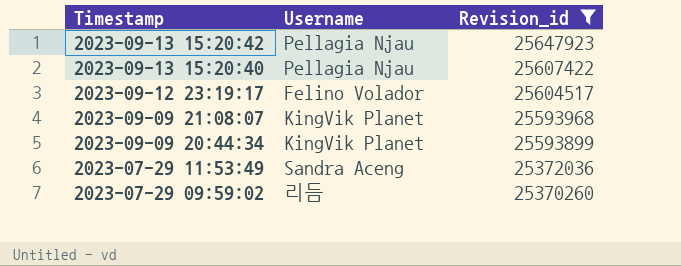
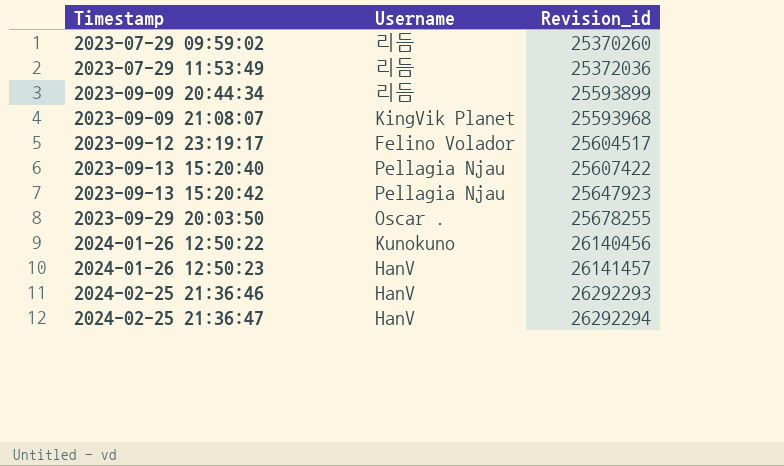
filter: Revision_id <= 25647923 -> none
row order: Timestamp descending -> Timestamp ascending
2023-07-29 11:53:49 | Username: Sandra Aceng -> 리듬
2023-09-09 20:44:34 | Username: KingVik Planet -> 리듬

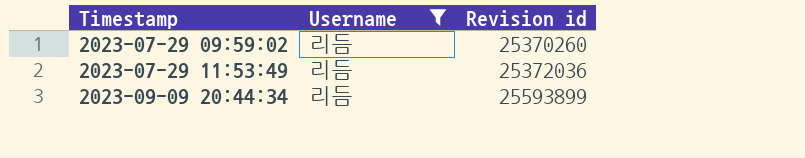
filter: none -> Username = 리듬
column name: Revision_id -> Revision id

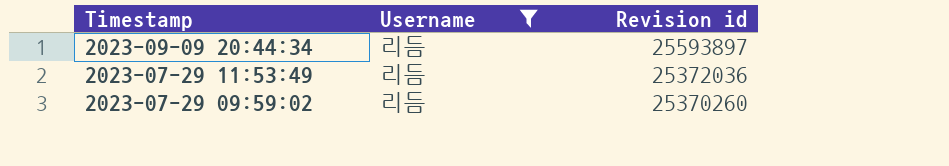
row order: Timestamp ascending -> Timestamp descending
2023-09-09 20:44:34 | Revision id: 25593899 -> 25593897

